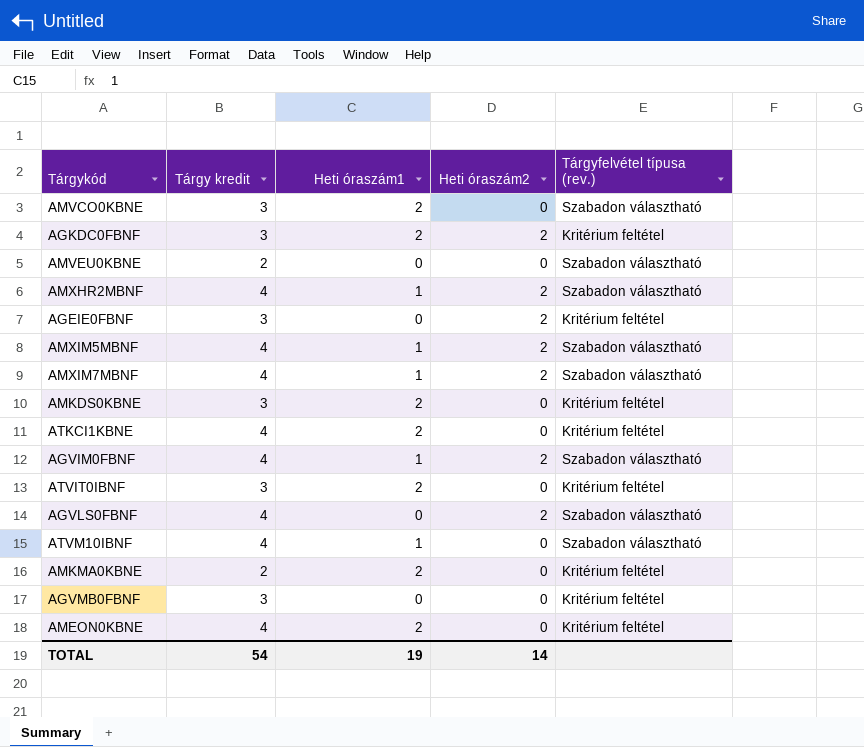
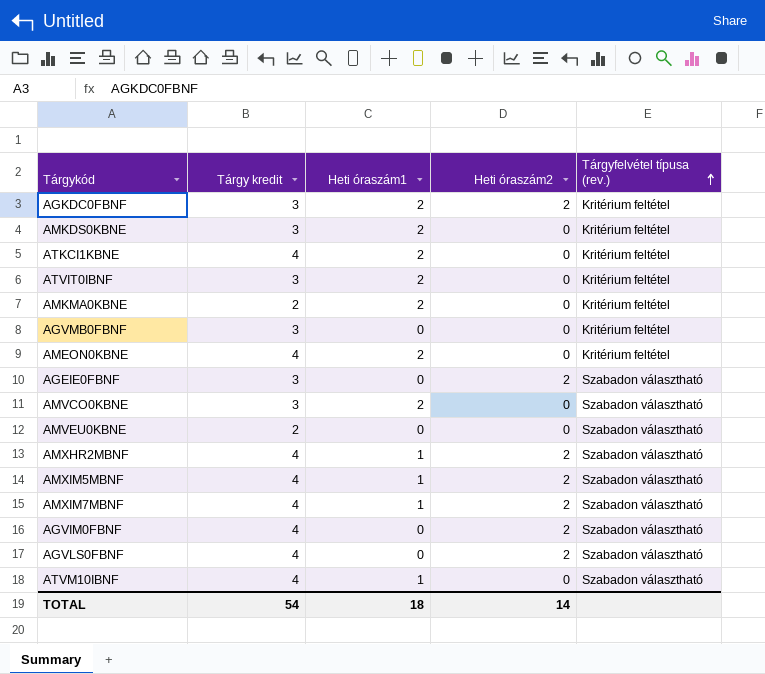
row order: none -> Tárgyfelvétel típusa (rev.) ascending
AGEIE0FBNF | Tárgyfelvétel típusa (rev.): Kritérium feltétel -> Szabadon választható
AGVIM0FBNF | Heti óraszám1: 1 -> 0
TOTAL | Heti óraszám1: 19 -> 18

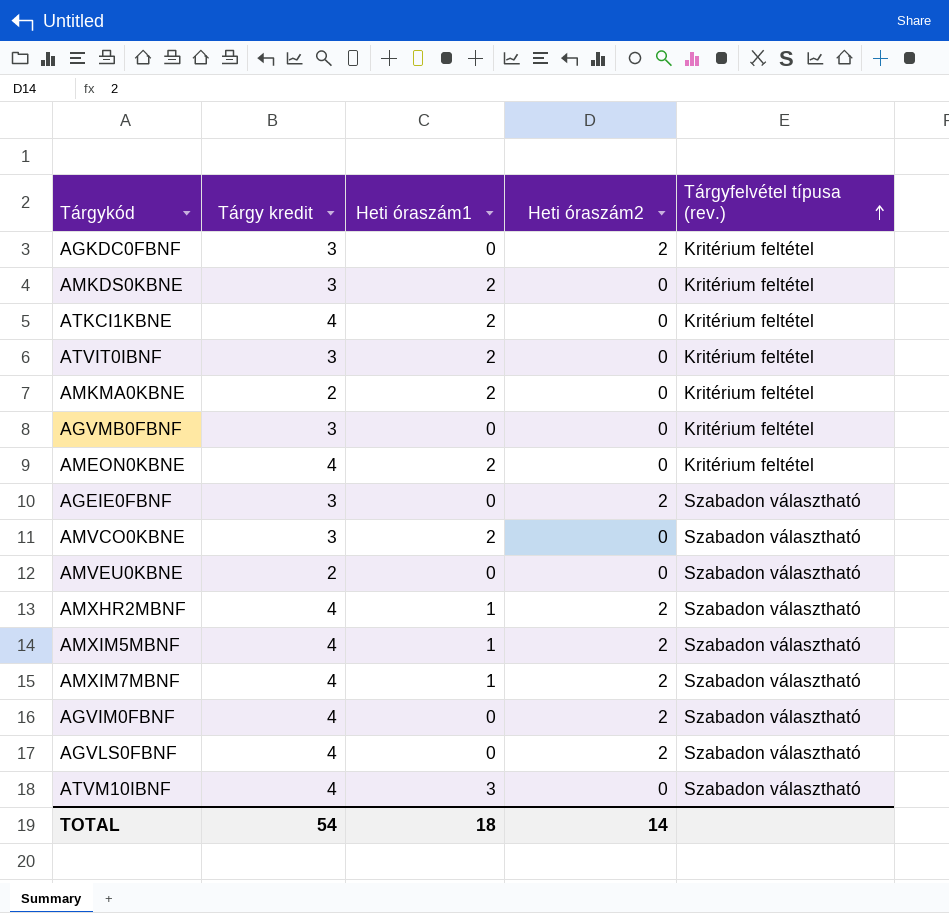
AGKDC0FBNF | Heti óraszám1: 2 -> 0
ATVM10IBNF | Heti óraszám1: 1 -> 3

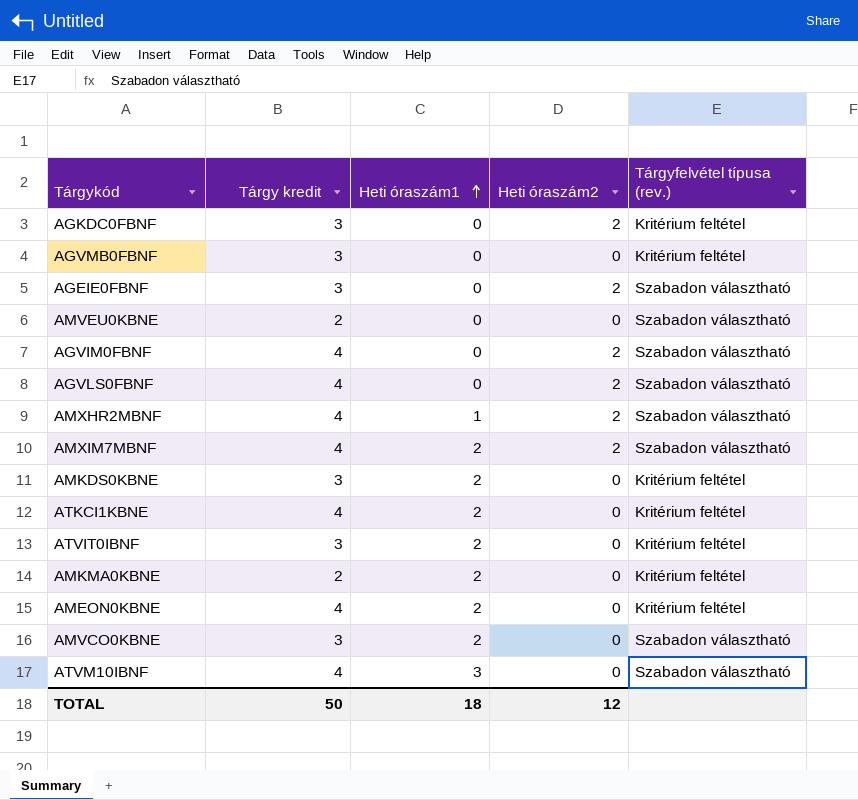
row order: Tárgyfelvétel típusa (rev.) ascending -> Heti óraszám1 ascending
row AMXIM5MBNF: 4 | 1 | 2 | Szabadon választható -> none
AMXIM7MBNF | Heti óraszám1: 1 -> 2
TOTAL | Tárgy kredit: 54 -> 50
TOTAL | Heti óraszám2: 14 -> 12

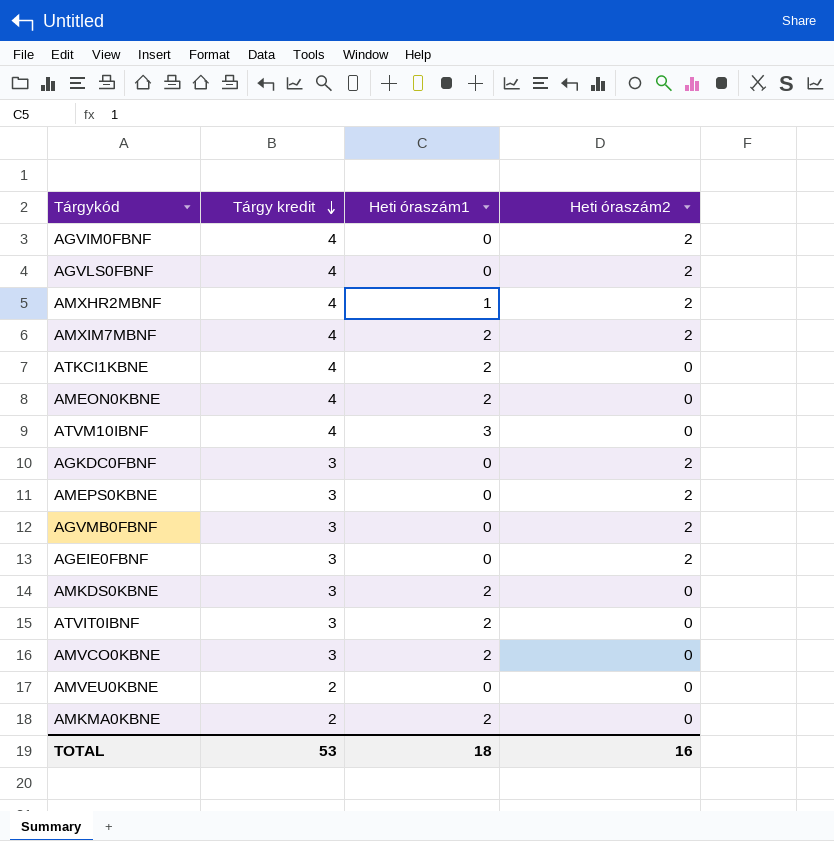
row order: Heti óraszám1 ascending -> Tárgy kredit descending
column Tárgyfelvétel típusa (rev.) | position: 5 -> none
row AMEPS0KBNE: none -> 3 | 0 | 2
AGVMB0FBNF | Heti óraszám2: 0 -> 2
TOTAL | Tárgy kredit: 50 -> 53
TOTAL | Heti óraszám2: 12 -> 16

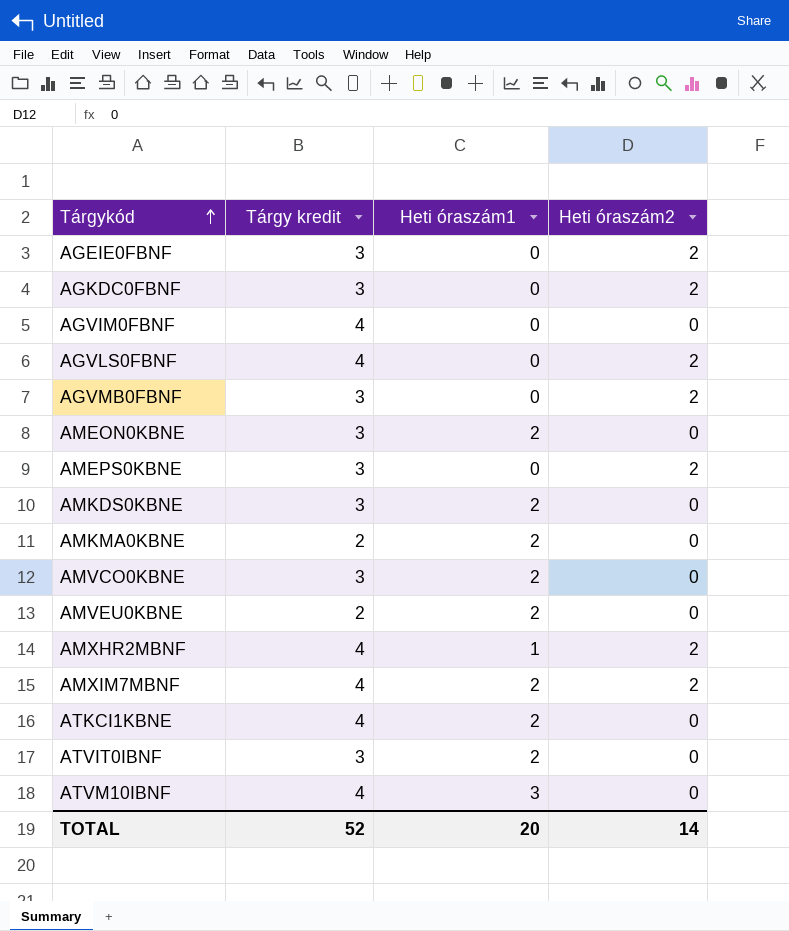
row order: Tárgy kredit descending -> Tárgykód ascending
AGVIM0FBNF | Heti óraszám2: 2 -> 0
AMEON0KBNE | Tárgy kredit: 4 -> 3
AMVEU0KBNE | Heti óraszám1: 0 -> 2
TOTAL | Tárgy kredit: 53 -> 52
TOTAL | Heti óraszám1: 18 -> 20
TOTAL | Heti óraszám2: 16 -> 14

